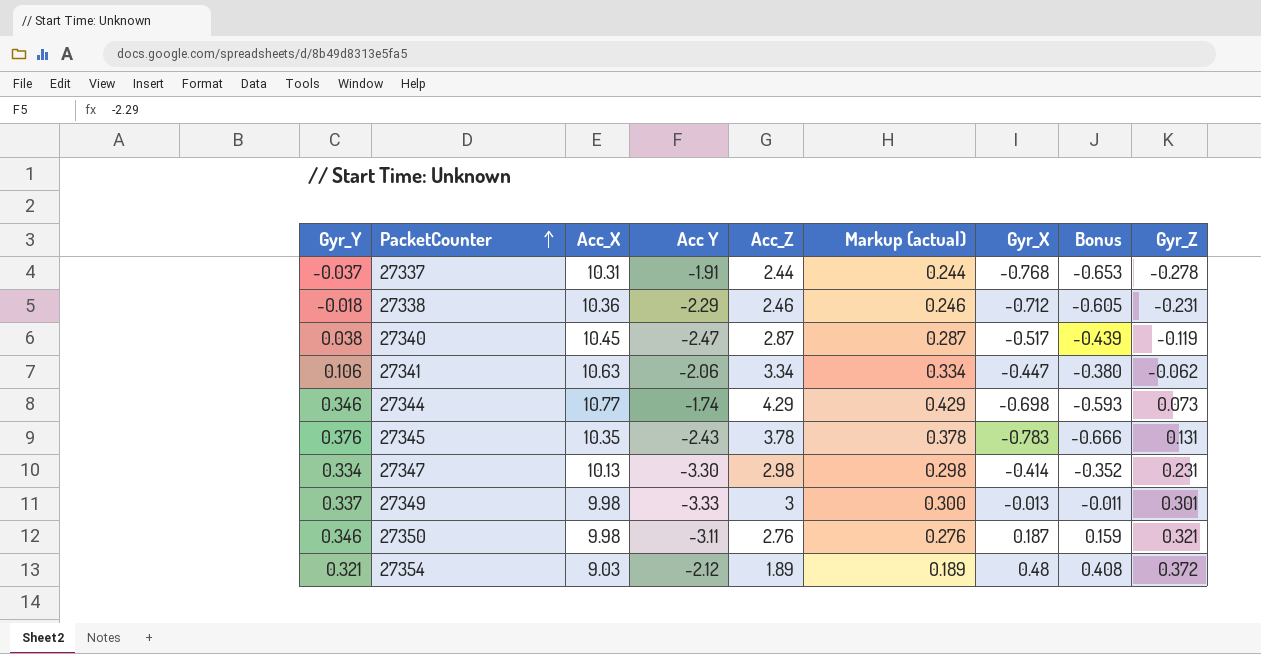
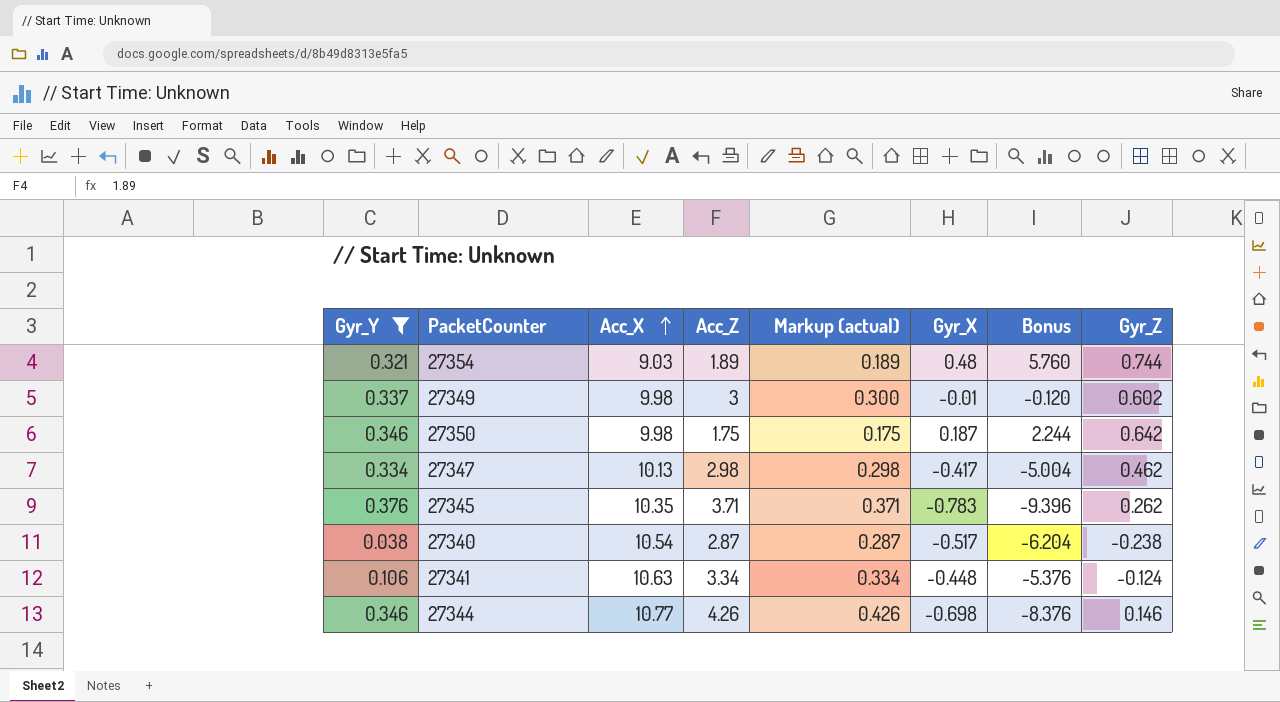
filter: none -> Gyr_Y >= 0.038
row order: PacketCounter ascending -> Acc_X ascending
column Acc Y | position: 4 -> none
column Bonus | formula: [Gyr_X] * 0.85 -> [Gyr_X] * 12
27354 | Gyr_Z: 0.372 -> 0.744
27349 | Gyr_X: -0.013 -> -0.01
27349 | Gyr_Z: 0.301 -> 0.602
27350 | Acc_Z: 2.76 -> 1.75
27350 | Markup (actual): 0.276 -> 0.175
27350 | Gyr_Z: 0.321 -> 0.642
27347 | Gyr_X: -0.414 -> -0.417
27347 | Gyr_Z: 0.231 -> 0.462
27345 | Acc_Z: 3.78 -> 3.71
27345 | Markup (actual): 0.378 -> 0.371
27345 | Gyr_Z: 0.131 -> 0.262
27340 | Acc_X: 10.45 -> 10.54
27340 | Gyr_Z: -0.119 -> -0.238
27341 | Gyr_X: -0.447 -> -0.448
27341 | Gyr_Z: -0.062 -> -0.124
27344 | Acc_Z: 4.29 -> 4.26
27344 | Markup (actual): 0.429 -> 0.426
27344 | Gyr_Z: 0.073 -> 0.146

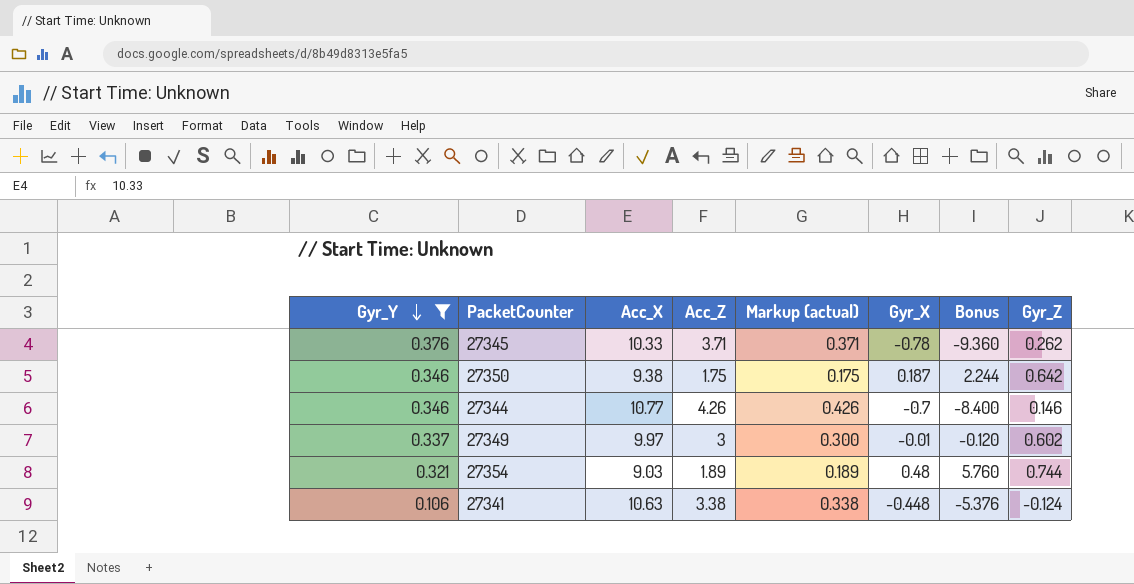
row order: Acc_X ascending -> Gyr_Y descending
row 27347: 0.334 | 10.13 | 2.98 | 0.298 | -0.417 | -5.004 | 0.462 -> none
row 27340: 0.038 | 10.54 | 2.87 | 0.287 | -0.517 | -6.204 | -0.238 -> none
27345 | Acc_X: 10.35 -> 10.33
27345 | Gyr_X: -0.783 -> -0.78
27345 | Bonus: -9.396 -> -9.360
27350 | Acc_X: 9.98 -> 9.38
27344 | Gyr_X: -0.698 -> -0.7
27344 | Bonus: -8.376 -> -8.400
27349 | Acc_X: 9.98 -> 9.97
27341 | Acc_Z: 3.34 -> 3.38
27341 | Markup (actual): 0.334 -> 0.338

